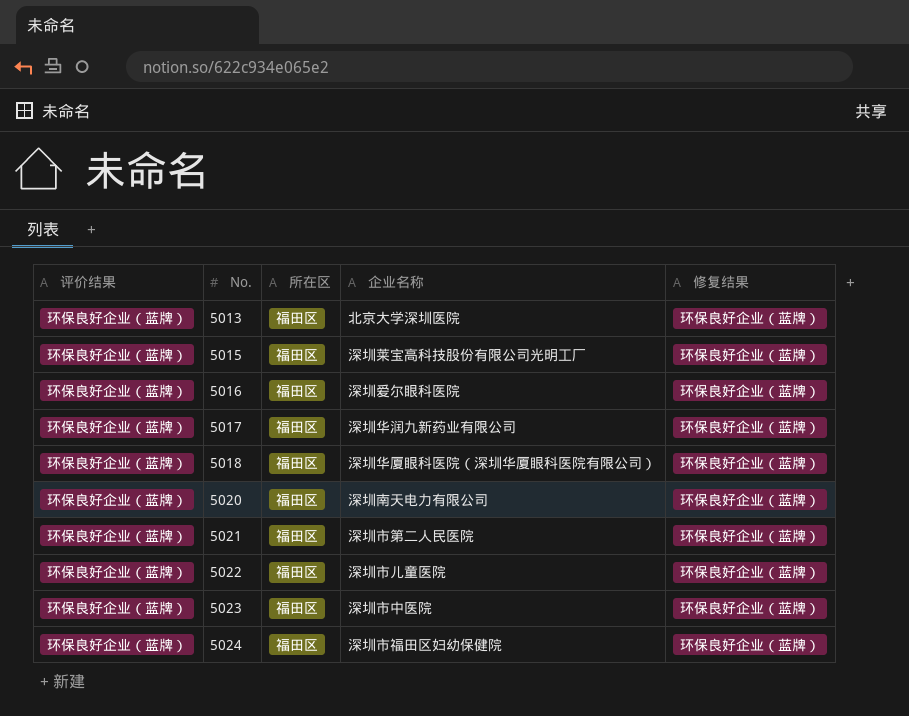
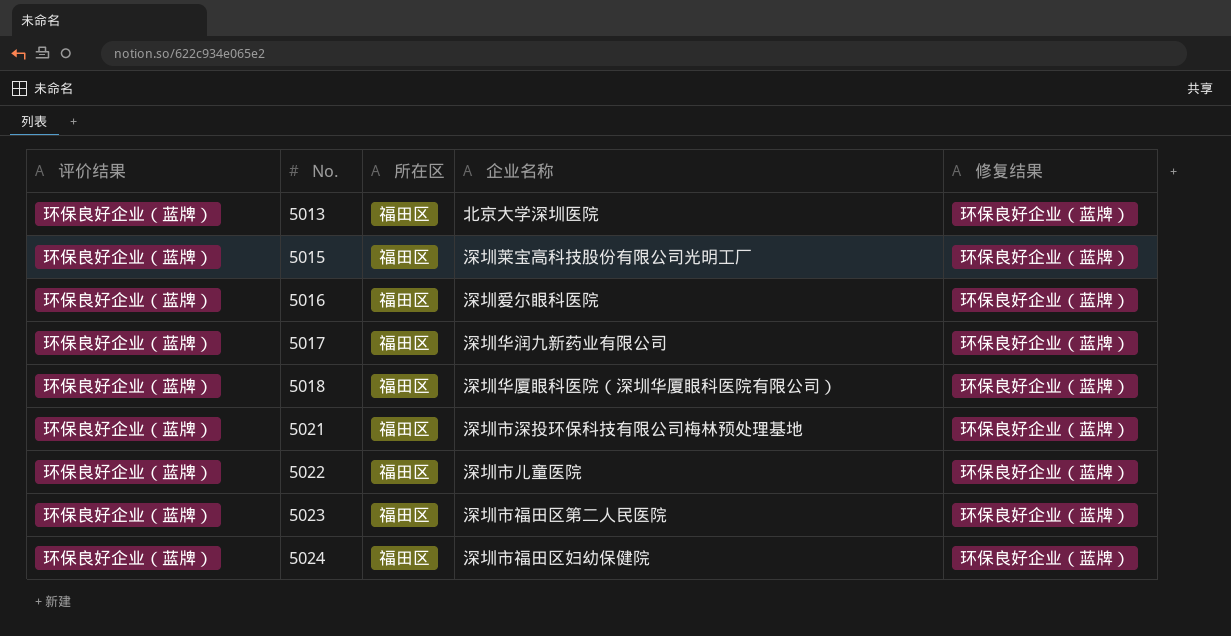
row 5020: 环保良好企业（蓝牌） | 福田区 | 深圳南天电力有限公司 | 环保良好企业（蓝牌） -> none
5021 | 企业名称: 深圳市第二人民医院 -> 深圳市深投环保科技有限公司梅林预处理基地
5023 | 企业名称: 深圳市中医院 -> 深圳市福田区第二人民医院

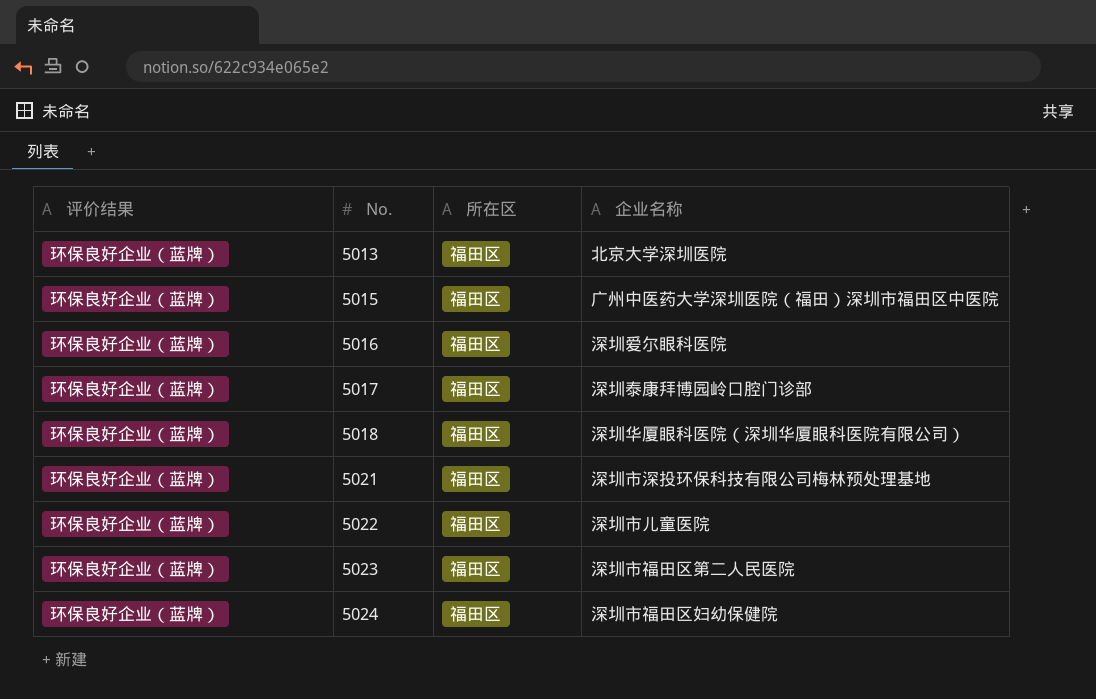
column 修复结果 | position: 5 -> none
5015 | 企业名称: 深圳莱宝高科技股份有限公司光明工厂 -> 广州中医药大学深圳医院（福田）深圳市福田区中医院
5017 | 企业名称: 深圳华润九新药业有限公司 -> 深圳泰康拜博园岭口腔门诊部

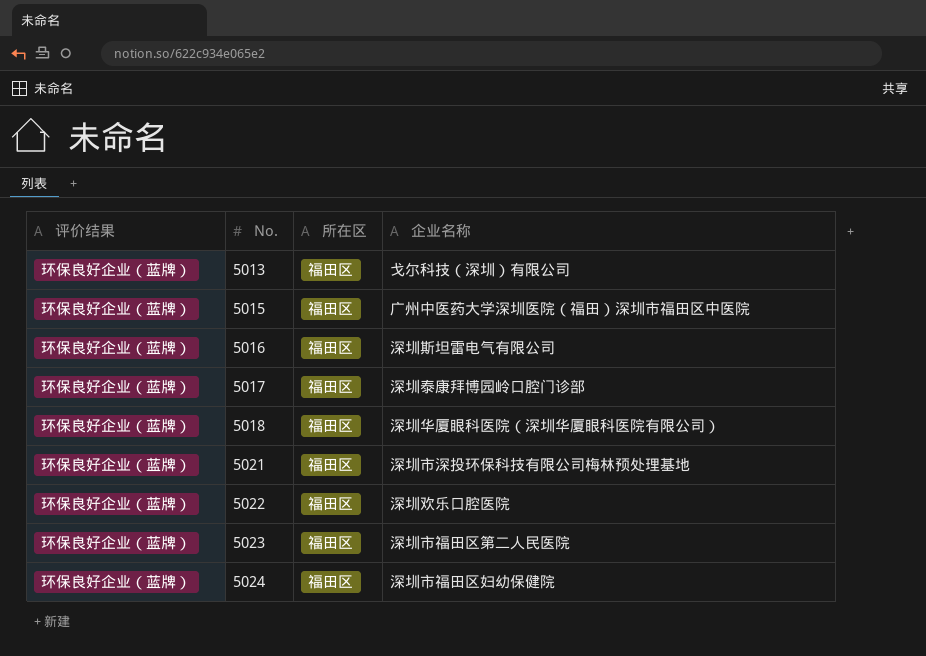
5013 | 企业名称: 北京大学深圳医院 -> 戈尔科技（深圳）有限公司
5016 | 企业名称: 深圳爱尔眼科医院 -> 深圳斯坦雷电气有限公司
5022 | 企业名称: 深圳市儿童医院 -> 深圳欢乐口腔医院

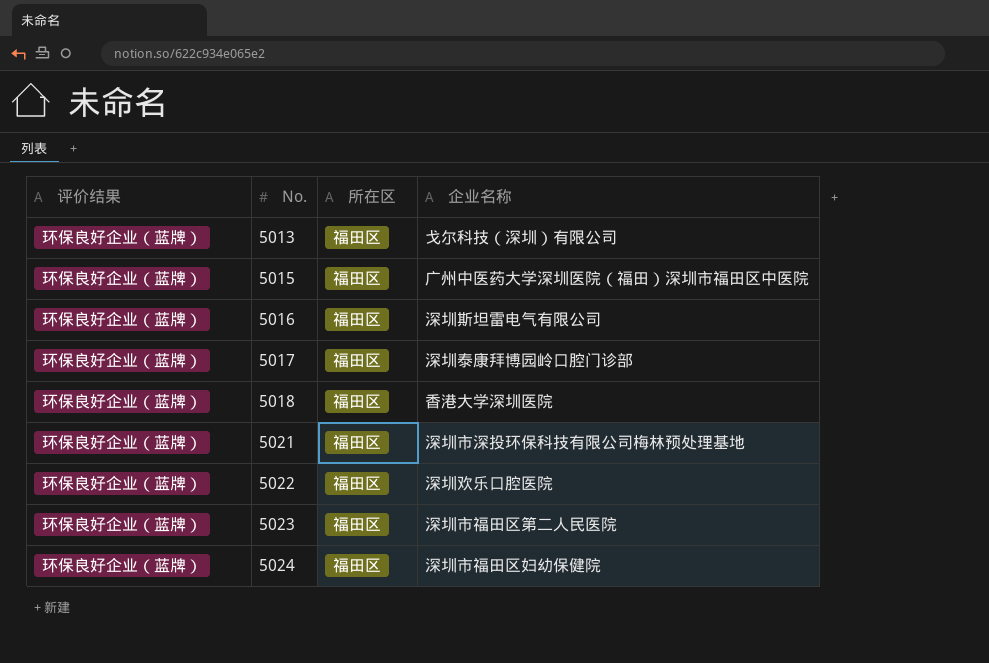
5018 | 企业名称: 深圳华厦眼科医院（深圳华厦眼科医院有限公司） -> 香港大学深圳医院

